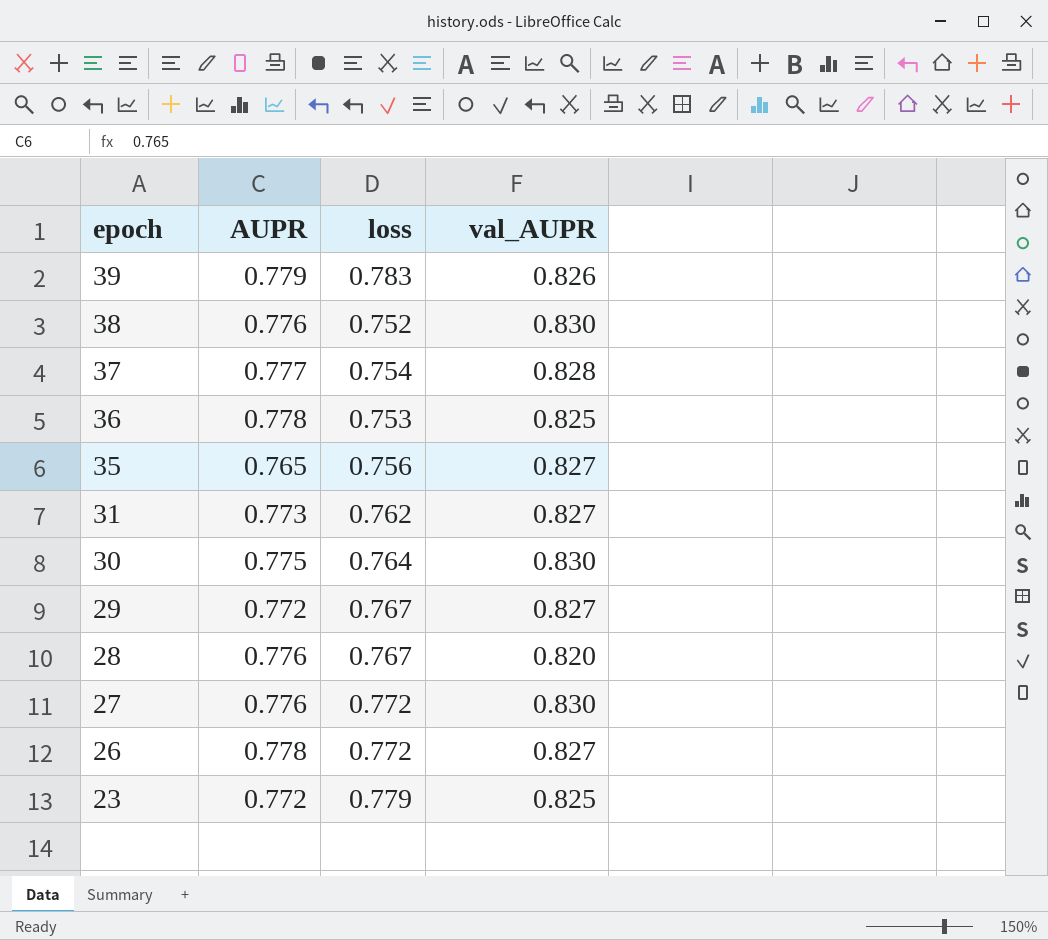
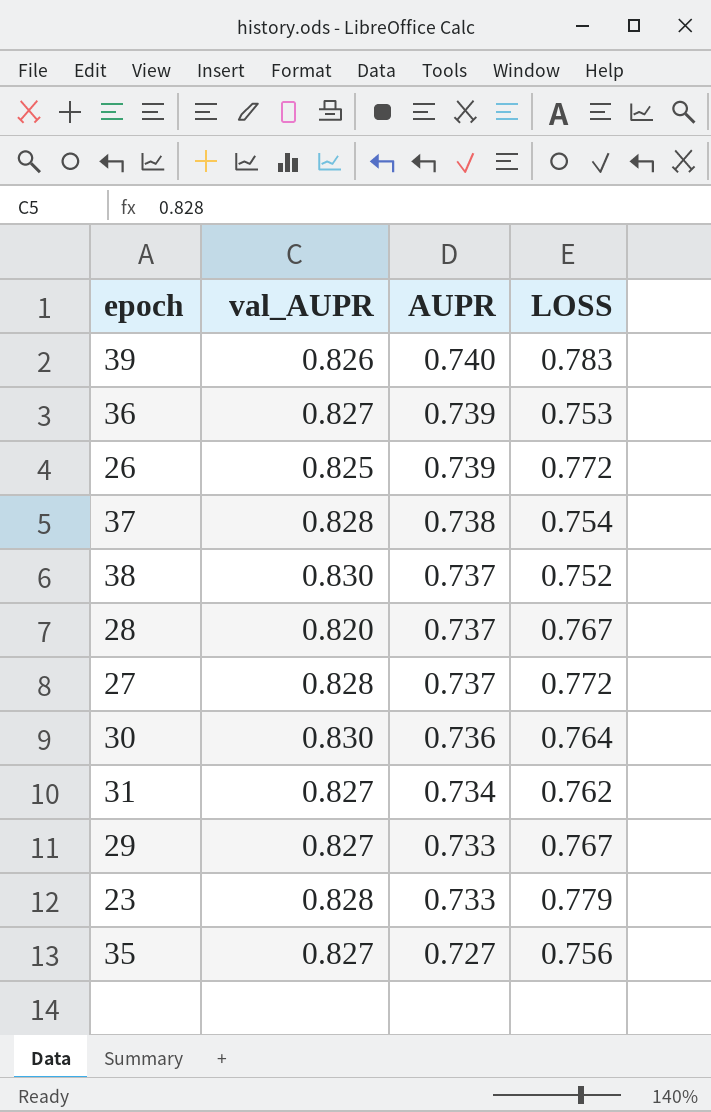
row order: epoch descending -> AUPR descending
column val_AUPR | position: 4 -> 2
column name: loss -> LOSS
39 | AUPR: 0.779 -> 0.740
36 | val_AUPR: 0.825 -> 0.827
36 | AUPR: 0.778 -> 0.739
26 | val_AUPR: 0.827 -> 0.825
26 | AUPR: 0.778 -> 0.739
37 | AUPR: 0.777 -> 0.738
38 | AUPR: 0.776 -> 0.737
28 | AUPR: 0.776 -> 0.737
27 | val_AUPR: 0.830 -> 0.828
27 | AUPR: 0.776 -> 0.737
30 | AUPR: 0.775 -> 0.736
31 | AUPR: 0.773 -> 0.734
29 | AUPR: 0.772 -> 0.733
23 | val_AUPR: 0.825 -> 0.828
23 | AUPR: 0.772 -> 0.733
35 | AUPR: 0.765 -> 0.727

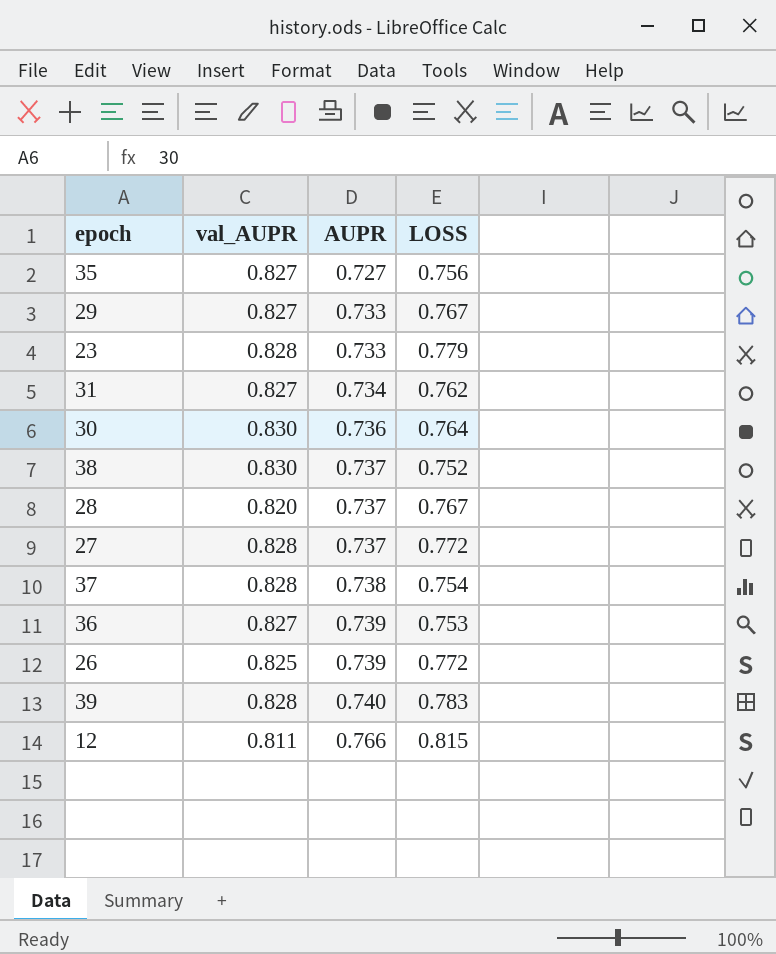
row order: AUPR descending -> AUPR ascending
39 | val_AUPR: 0.826 -> 0.828
row 12: none -> 0.811 | 0.766 | 0.815

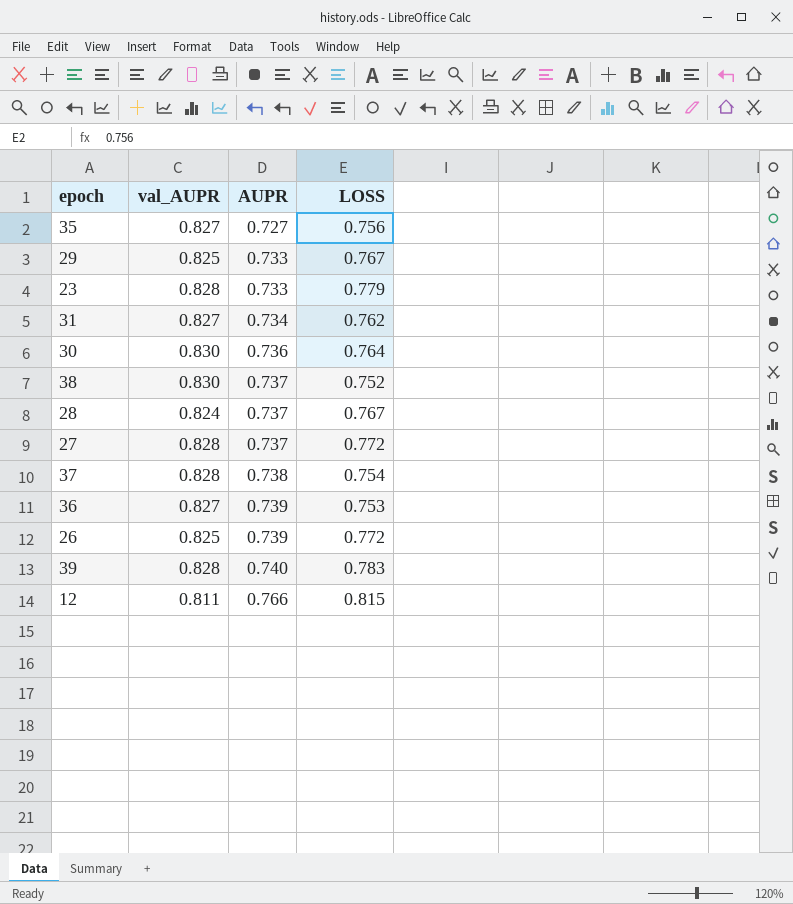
29 | val_AUPR: 0.827 -> 0.825
28 | val_AUPR: 0.820 -> 0.824

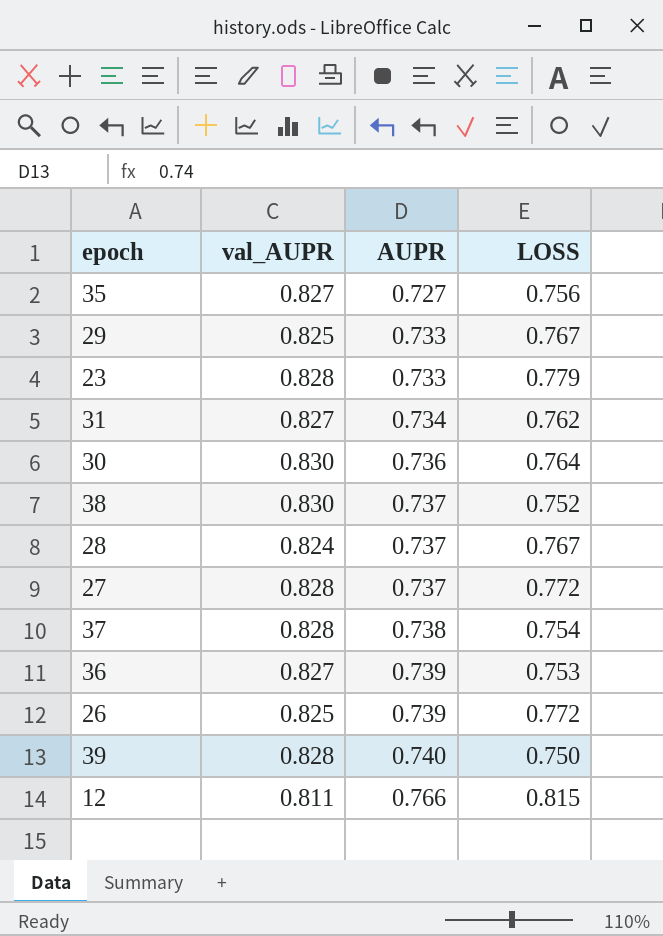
39 | LOSS: 0.783 -> 0.750

